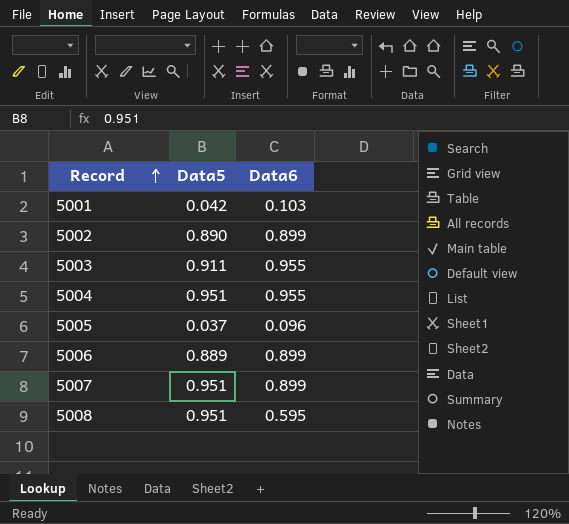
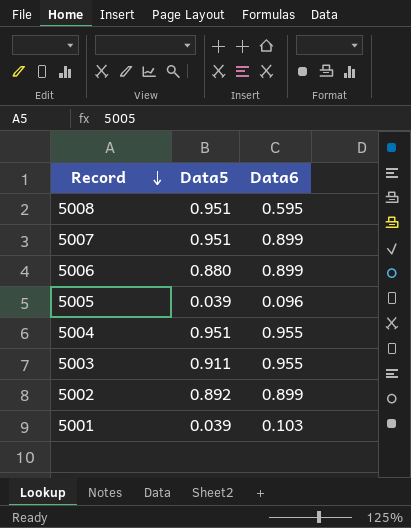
row order: Record ascending -> Record descending
5006 | Data5: 0.889 -> 0.880
5005 | Data5: 0.037 -> 0.039
5002 | Data5: 0.890 -> 0.892
5001 | Data5: 0.042 -> 0.039

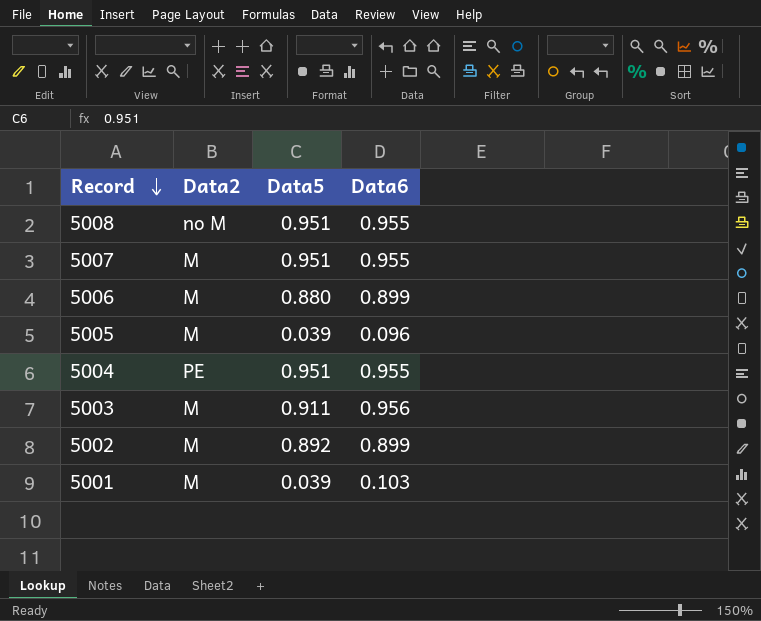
column Data2 | position: none -> 2
5008 | Data6: 0.595 -> 0.955
5007 | Data6: 0.899 -> 0.955
5003 | Data6: 0.955 -> 0.956

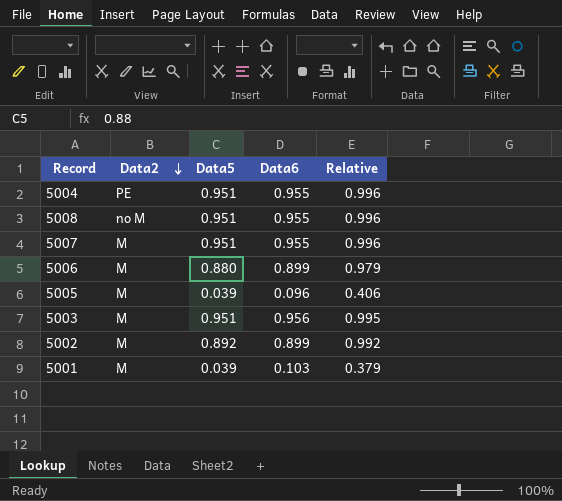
row order: Record descending -> Data2 descending
column Relative | formula: none -> [Data5] / [Data6]
5003 | Data5: 0.911 -> 0.951

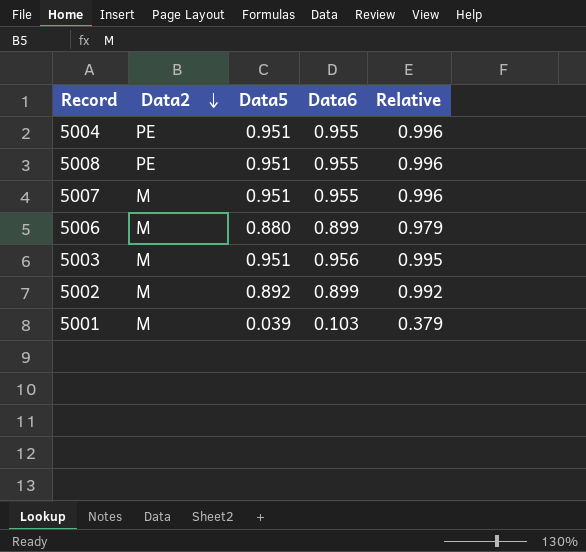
row 5005: M | 0.039 | 0.096 | 0.406 -> none
5008 | Data2: no M -> PE

